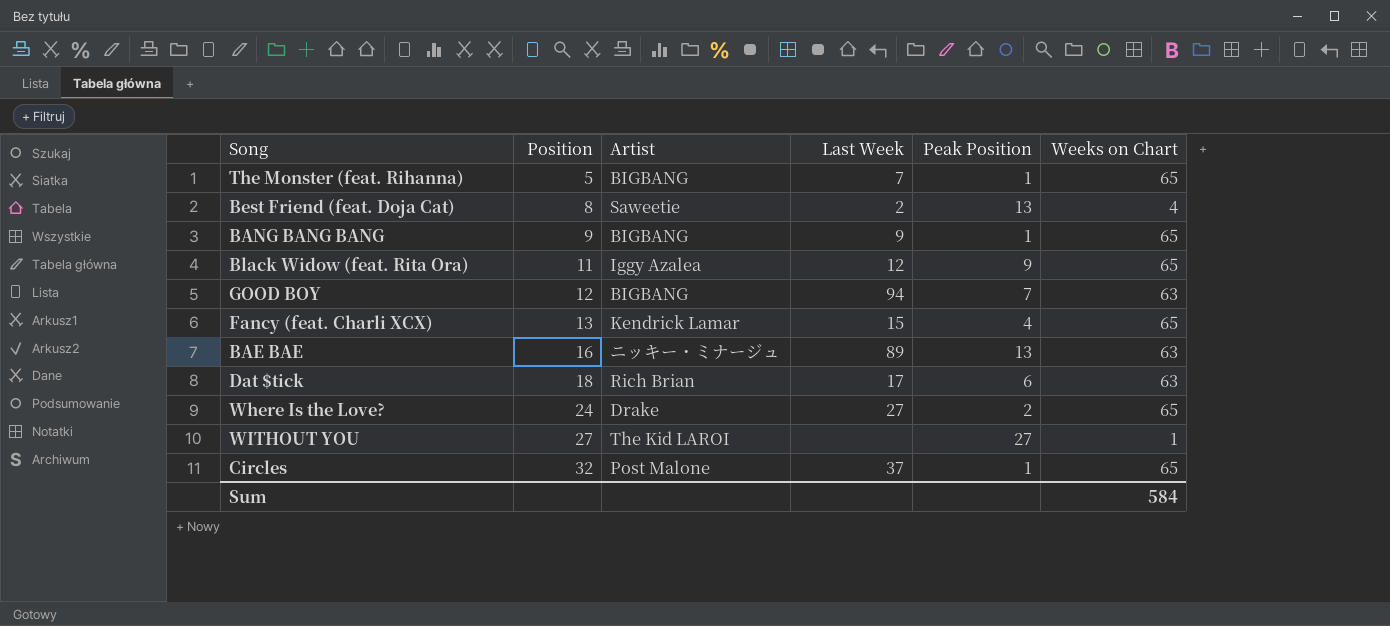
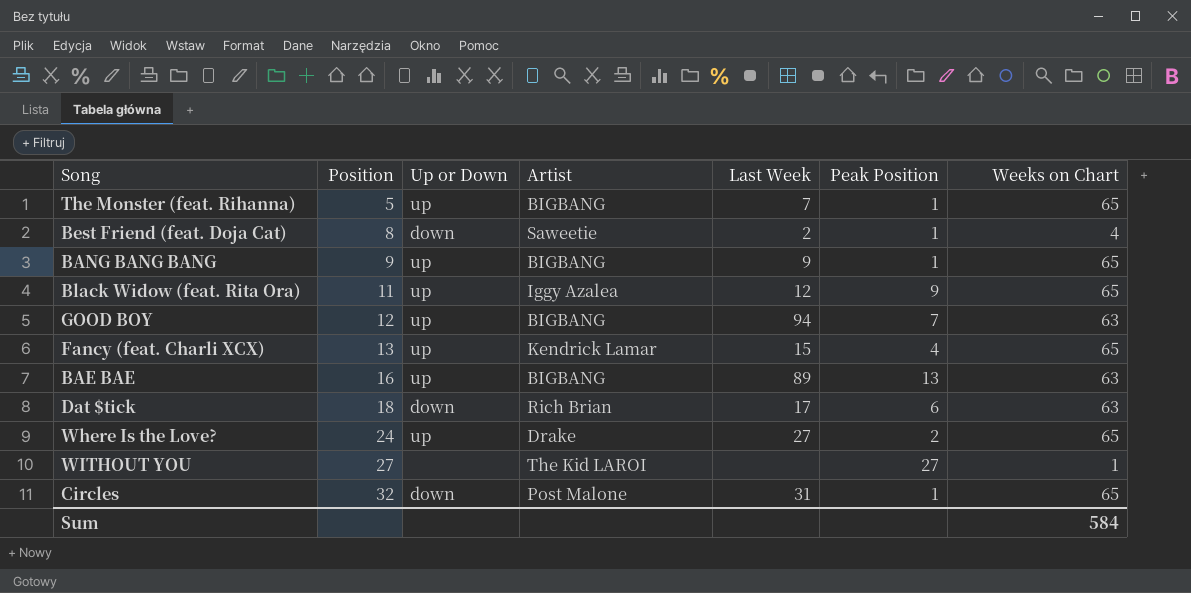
column Up or Down | position: none -> 3
Best Friend (feat. Doja Cat) | Peak Position: 13 -> 1
BAE BAE | Artist: ニッキー・ミナージュ -> BIGBANG
Circles | Last Week: 37 -> 31

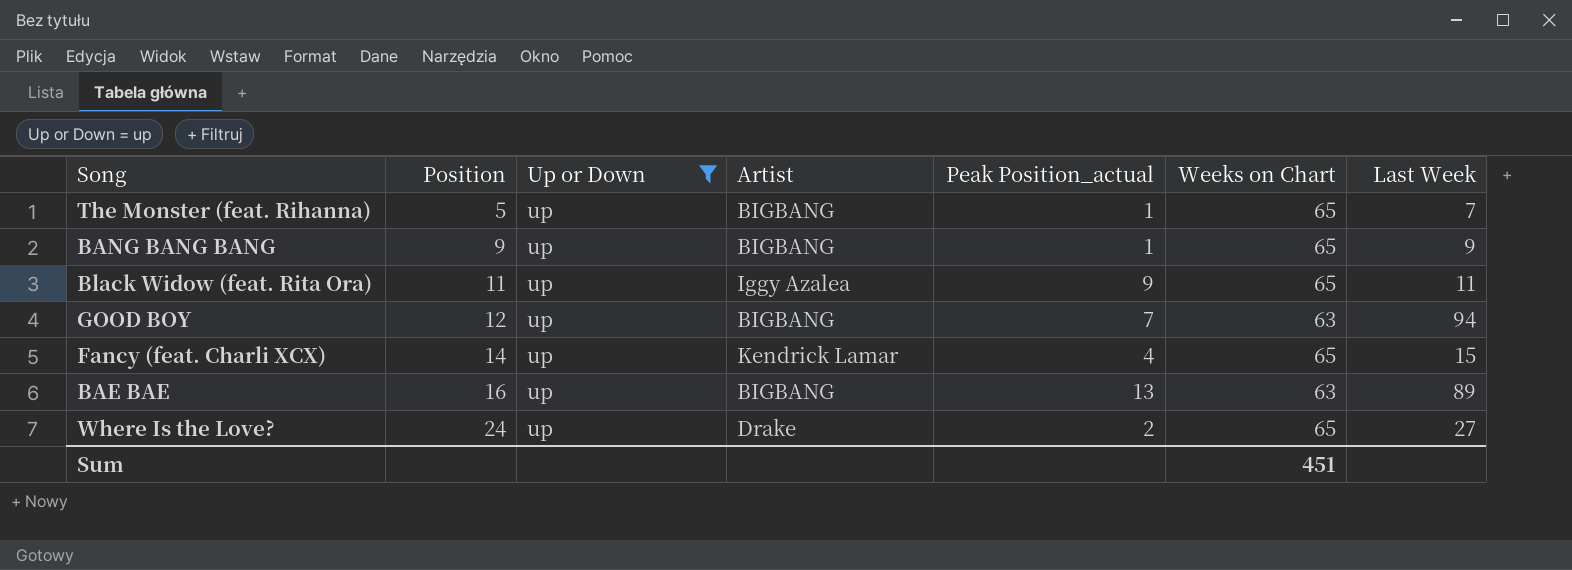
filter: none -> Up or Down = up
column name: Peak Position -> Peak Position_actual
column Last Week | position: 5 -> 7
Black Widow (feat. Rita Ora) | Last Week: 12 -> 11
Fancy (feat. Charli XCX) | Position: 13 -> 14
Sum | Weeks on Chart: 584 -> 451

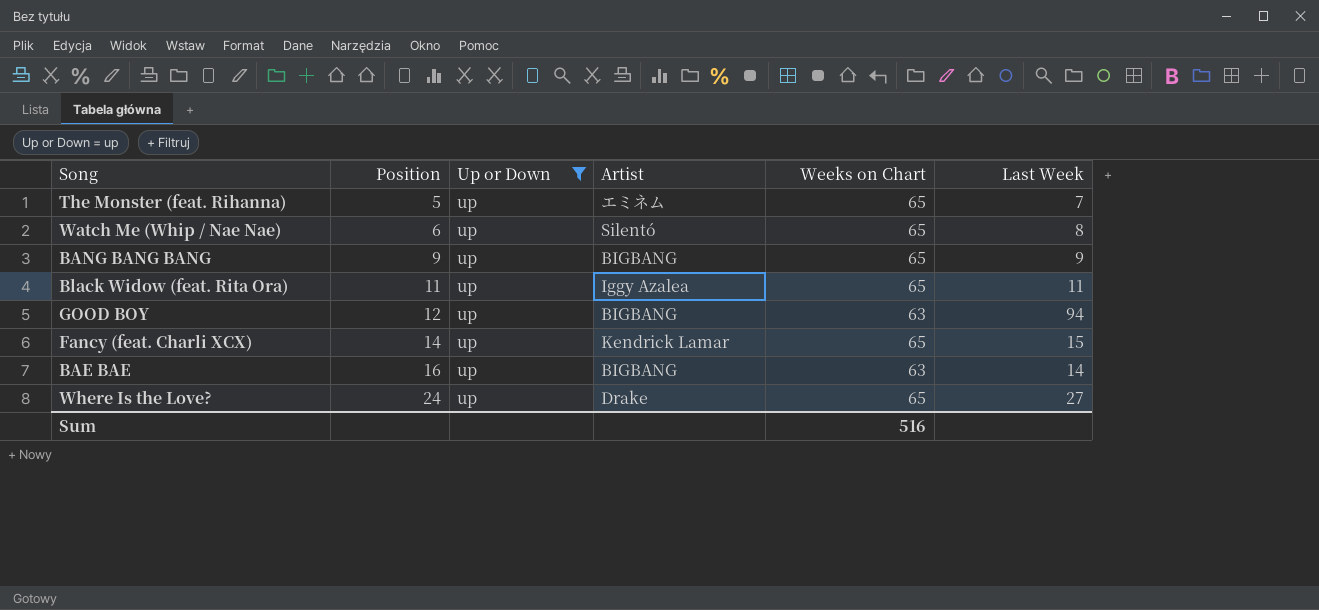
column Peak Position_actual | position: 5 -> none
The Monster (feat. Rihanna) | Artist: BIGBANG -> エミネム
row Watch Me (Whip / Nae Nae): none -> 6 | up | Silentó | 65 | 8
BAE BAE | Last Week: 89 -> 14
Sum | Weeks on Chart: 451 -> 516

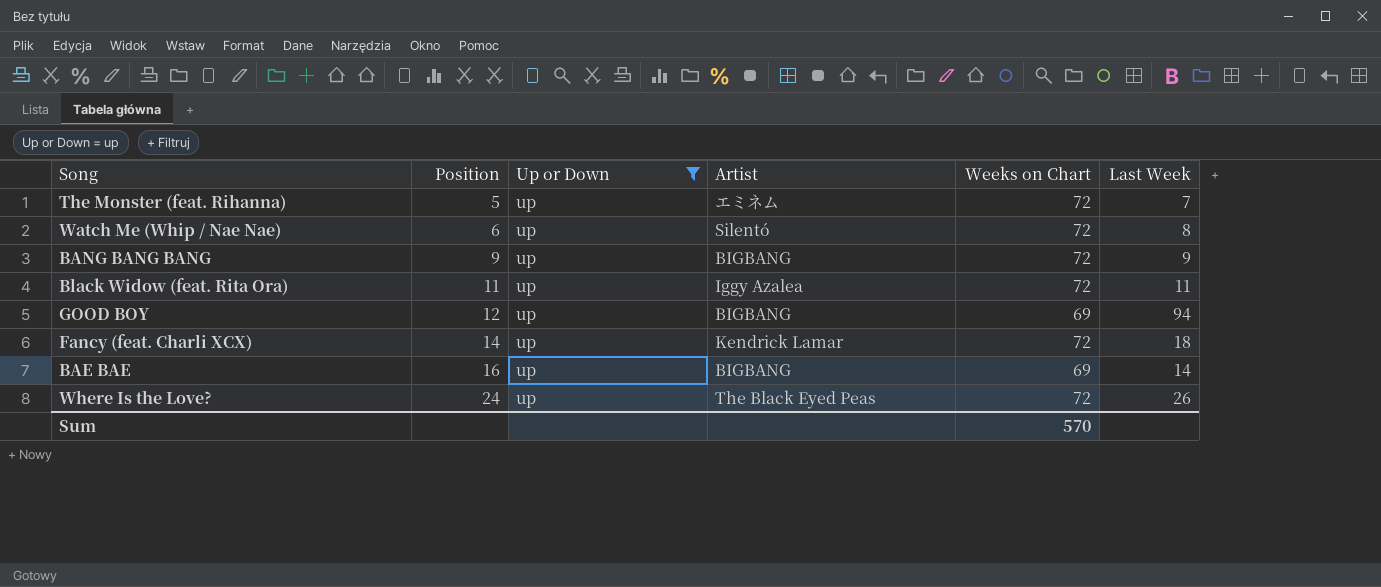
The Monster (feat. Rihanna) | Weeks on Chart: 65 -> 72
Watch Me (Whip / Nae Nae) | Weeks on Chart: 65 -> 72
BANG BANG BANG | Weeks on Chart: 65 -> 72
Black Widow (feat. Rita Ora) | Weeks on Chart: 65 -> 72
GOOD BOY | Weeks on Chart: 63 -> 69
Fancy (feat. Charli XCX) | Weeks on Chart: 65 -> 72
Fancy (feat. Charli XCX) | Last Week: 15 -> 18
BAE BAE | Weeks on Chart: 63 -> 69
Where Is the Love? | Artist: Drake -> The Black Eyed Peas
Where Is the Love? | Weeks on Chart: 65 -> 72
Where Is the Love? | Last Week: 27 -> 26
Sum | Weeks on Chart: 516 -> 570

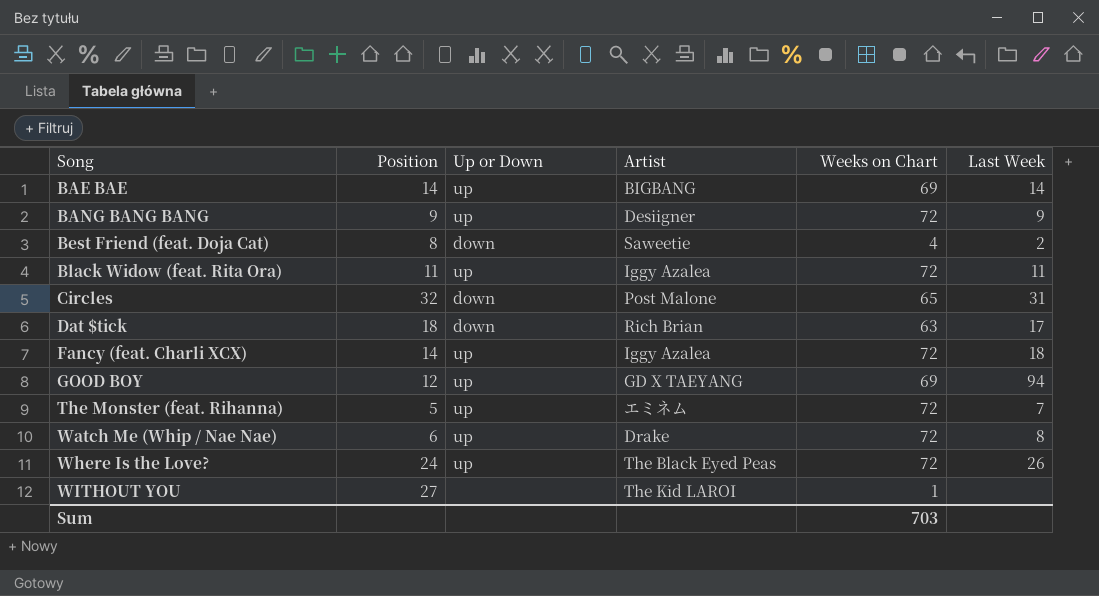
filter: Up or Down = up -> none
row order: Position ascending -> Song ascending
BAE BAE | Position: 16 -> 14
BANG BANG BANG | Artist: BIGBANG -> Desiigner
Fancy (feat. Charli XCX) | Artist: Kendrick Lamar -> Iggy Azalea
GOOD BOY | Artist: BIGBANG -> GD X TAEYANG
Watch Me (Whip / Nae Nae) | Artist: Silentó -> Drake
Sum | Weeks on Chart: 570 -> 703

